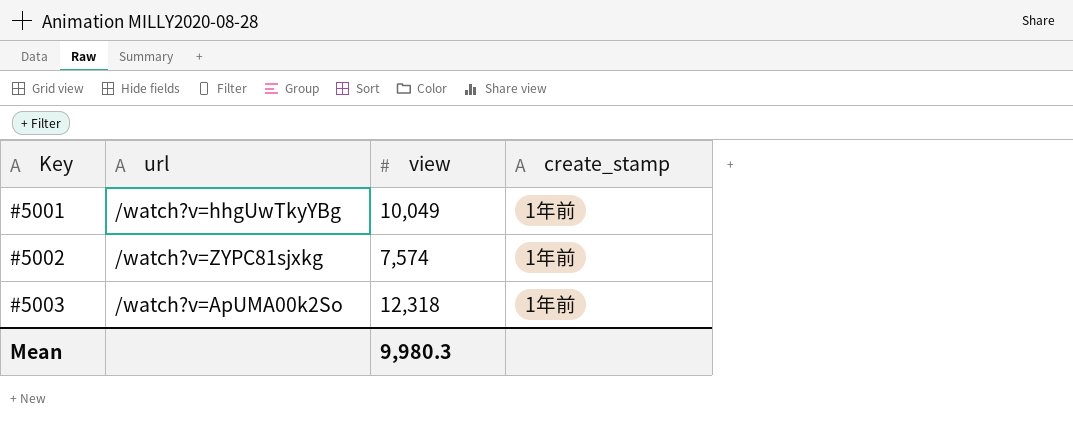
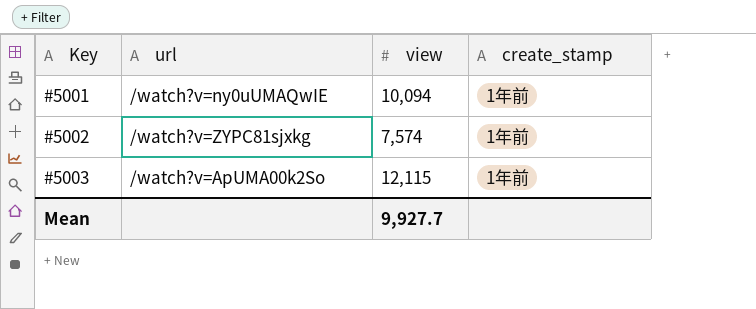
#5001 | url: /watch?v=hhgUwTkyYBg -> /watch?v=ny0uUMAQwIE
#5001 | view: 10,049 -> 10,094
#5003 | view: 12,318 -> 12,115
Mean | view: 9,980.3 -> 9,927.7

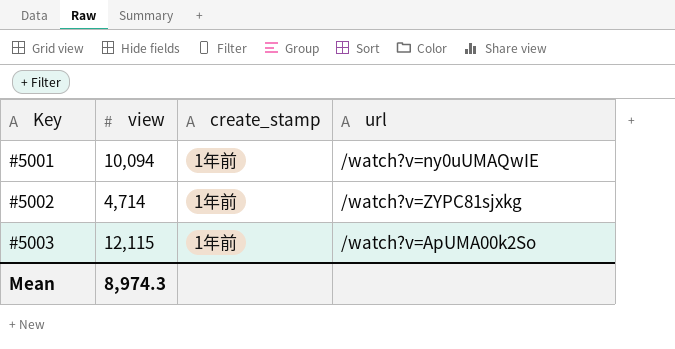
column url | position: 2 -> 4
#5002 | view: 7,574 -> 4,714
Mean | view: 9,927.7 -> 8,974.3

